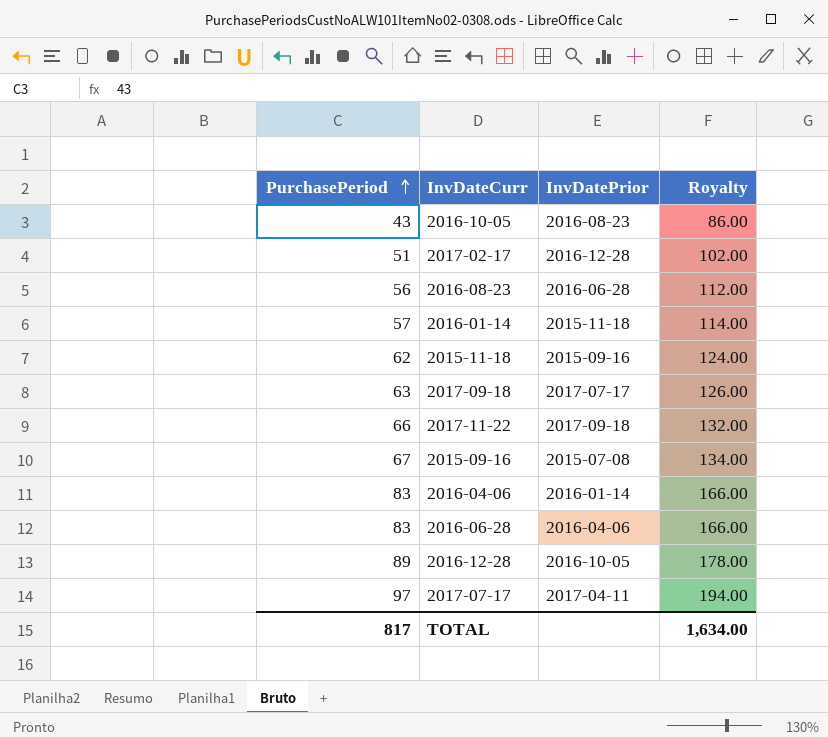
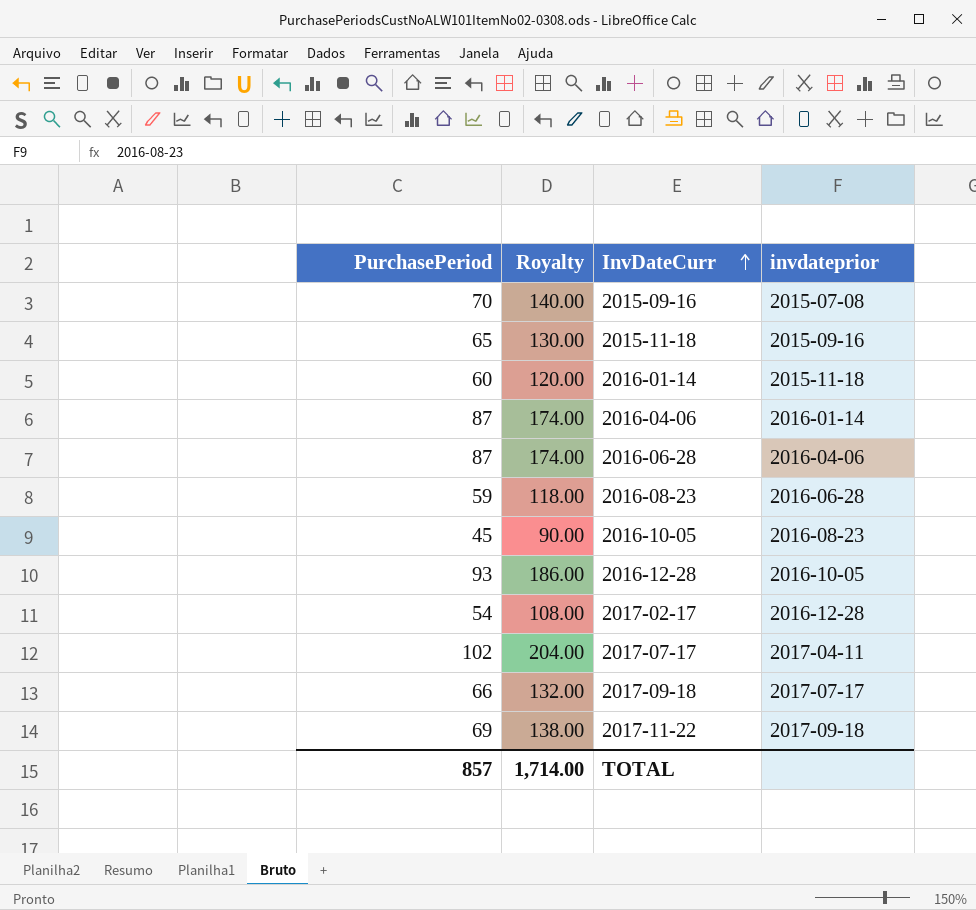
row order: PurchasePeriod ascending -> InvDateCurr ascending
column Royalty | position: 4 -> 2
column name: InvDatePrior -> invdateprior
2015-09-16 | PurchasePeriod: 67 -> 70
2015-09-16 | Royalty: 134.00 -> 140.00
2015-11-18 | PurchasePeriod: 62 -> 65
2015-11-18 | Royalty: 124.00 -> 130.00
2016-01-14 | PurchasePeriod: 57 -> 60
2016-01-14 | Royalty: 114.00 -> 120.00
2016-04-06 | PurchasePeriod: 83 -> 87
2016-04-06 | Royalty: 166.00 -> 174.00
2016-06-28 | PurchasePeriod: 83 -> 87
2016-06-28 | Royalty: 166.00 -> 174.00
2016-08-23 | PurchasePeriod: 56 -> 59
2016-08-23 | Royalty: 112.00 -> 118.00
2016-10-05 | PurchasePeriod: 43 -> 45
2016-10-05 | Royalty: 86.00 -> 90.00
2016-12-28 | PurchasePeriod: 89 -> 93
2016-12-28 | Royalty: 178.00 -> 186.00
2017-02-17 | PurchasePeriod: 51 -> 54
2017-02-17 | Royalty: 102.00 -> 108.00
2017-07-17 | PurchasePeriod: 97 -> 102
2017-07-17 | Royalty: 194.00 -> 204.00
2017-09-18 | PurchasePeriod: 63 -> 66
2017-09-18 | Royalty: 126.00 -> 132.00
2017-11-22 | PurchasePeriod: 66 -> 69
2017-11-22 | Royalty: 132.00 -> 138.00
TOTAL | PurchasePeriod: 817 -> 857
TOTAL | Royalty: 1,634.00 -> 1,714.00

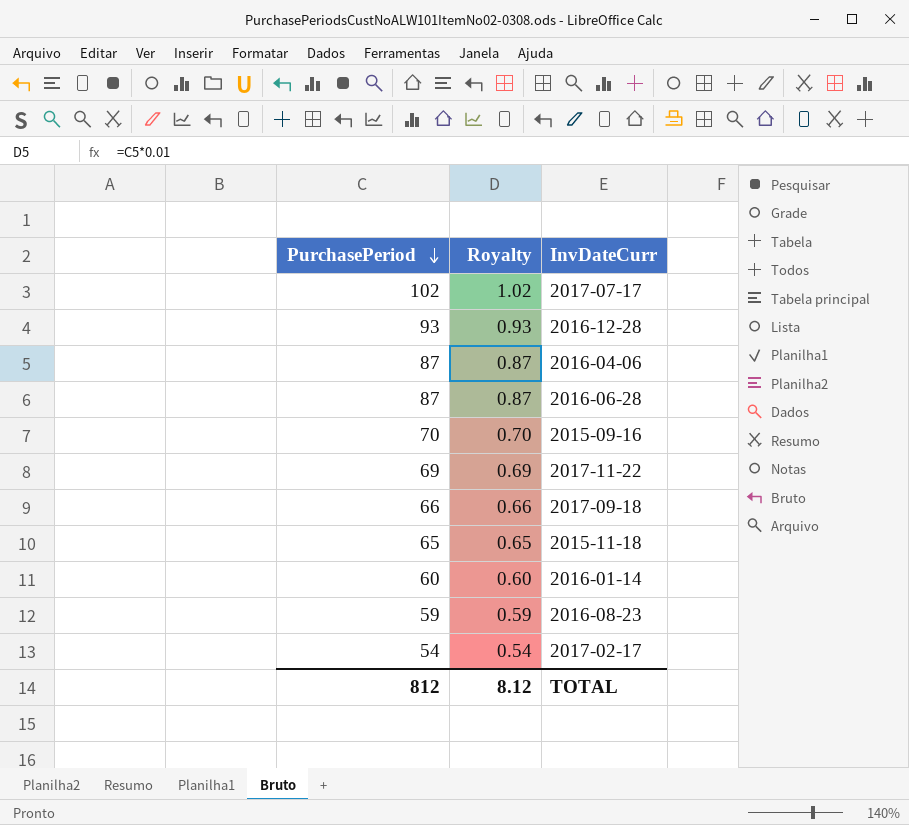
row order: InvDateCurr ascending -> PurchasePeriod descending
column invdateprior | position: 4 -> none
column Royalty | formula: [PurchasePeriod] * 2 -> [PurchasePeriod] * 0.01
row 2016-10-05: 45 | 90.00 | 2016-08-23 -> none
TOTAL | PurchasePeriod: 857 -> 812
TOTAL | Royalty: 1,714.00 -> 8.12

